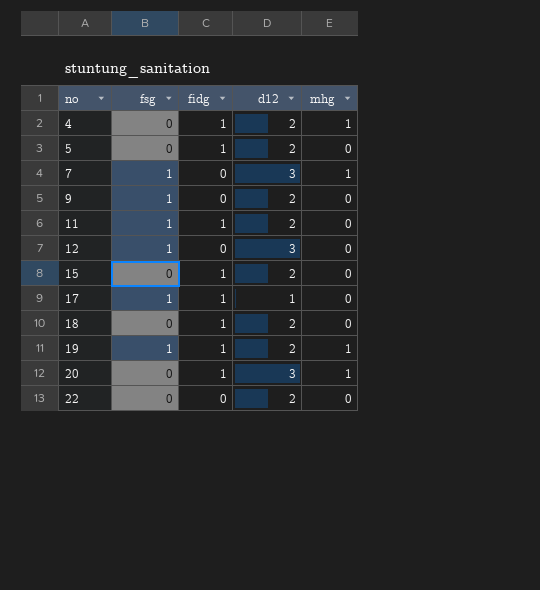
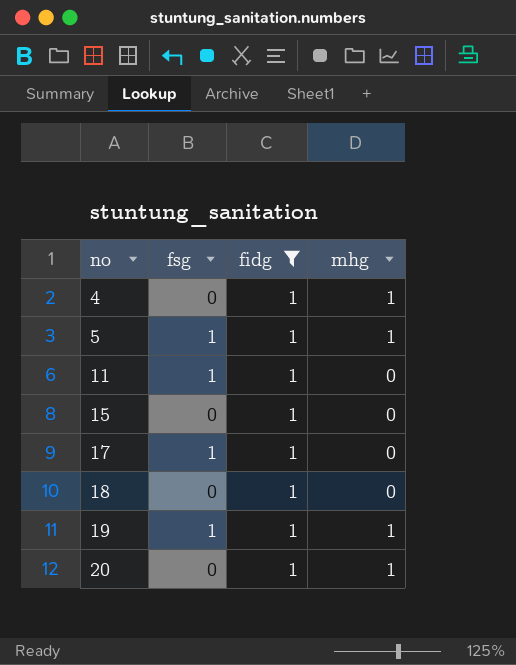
filter: none -> fidg = 1
column d12 | position: 4 -> none
5 | fsg: 0 -> 1
5 | mhg: 0 -> 1

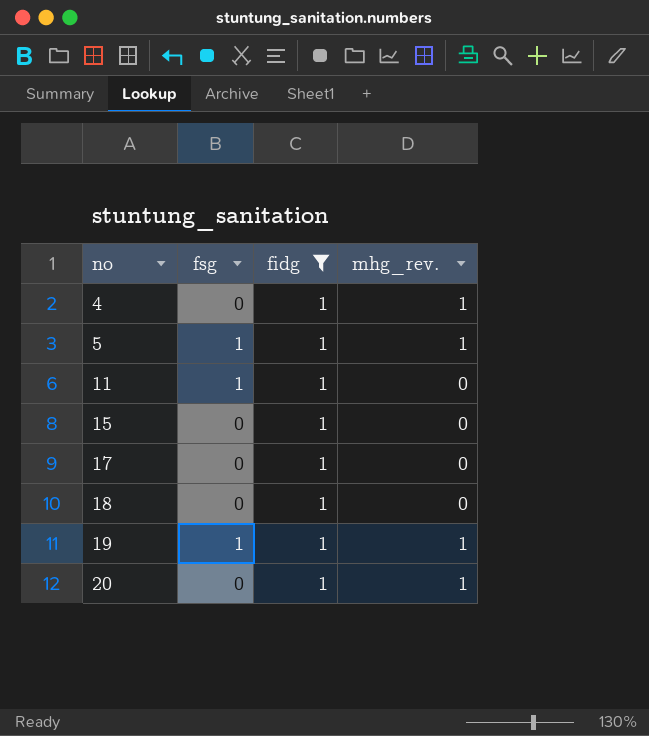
column name: mhg -> mhg_rev.
17 | fsg: 1 -> 0

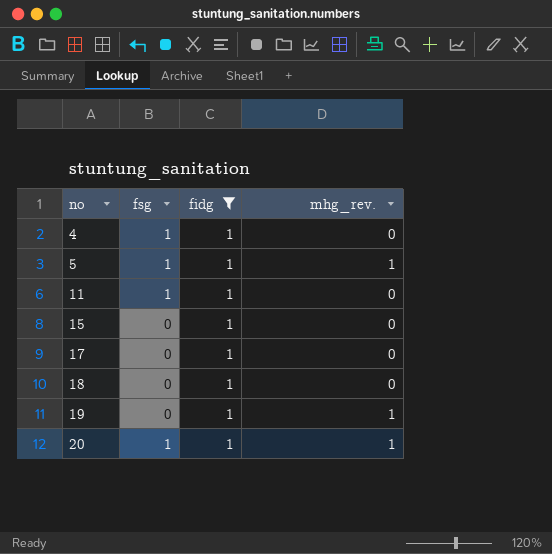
4 | fsg: 0 -> 1
4 | mhg_rev.: 1 -> 0
19 | fsg: 1 -> 0
20 | fsg: 0 -> 1

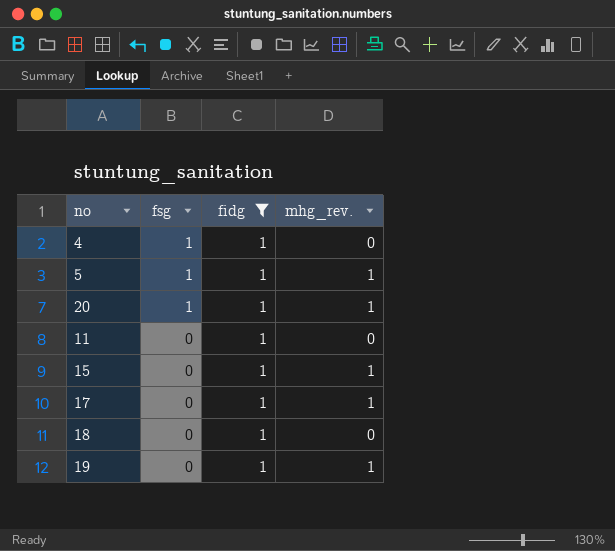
row order: no ascending -> fsg descending
11 | fsg: 1 -> 0
15 | mhg_rev.: 0 -> 1
17 | mhg_rev.: 0 -> 1

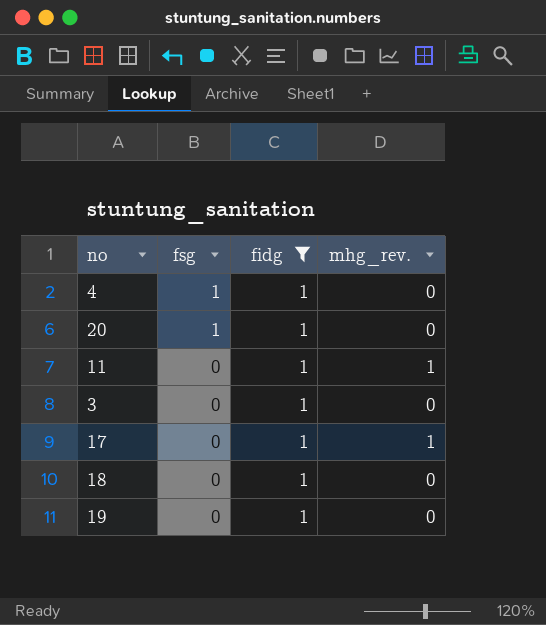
row 5: 1 | 1 | 1 -> none
row 15: 0 | 1 | 1 -> none
20 | mhg_rev.: 1 -> 0
11 | mhg_rev.: 0 -> 1
row 3: none -> 0 | 1 | 0
19 | mhg_rev.: 1 -> 0

